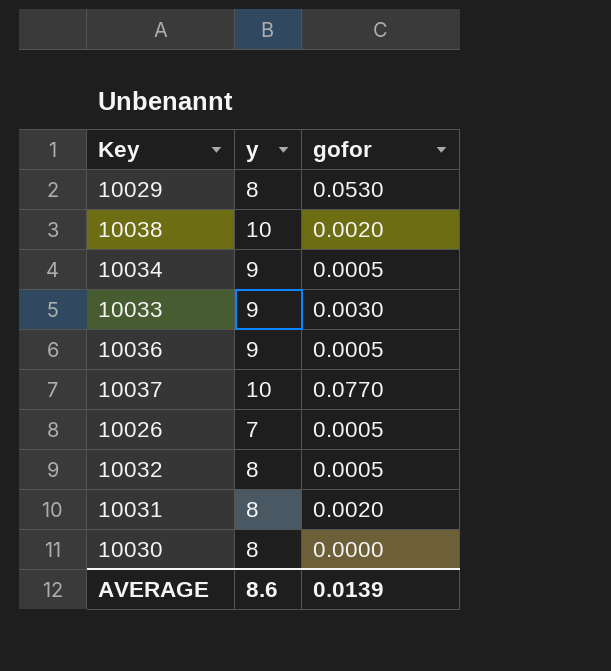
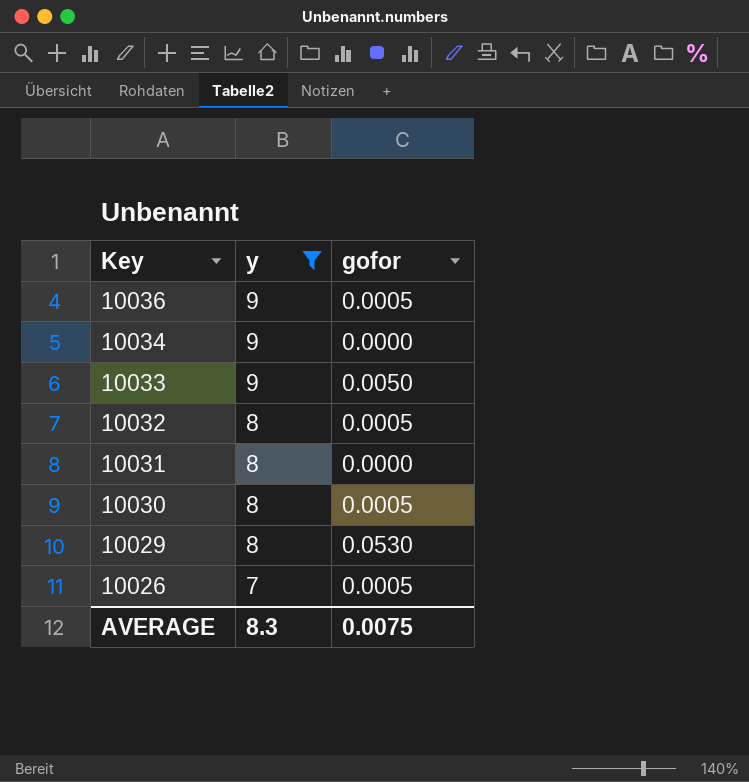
filter: none -> y != 10
row order: none -> Key descending
10034 | gofor: 0.0005 -> 0.0000
10033 | gofor: 0.0030 -> 0.0050
10031 | gofor: 0.0020 -> 0.0000
10030 | gofor: 0.0000 -> 0.0005
AVERAGE | y: 8.6 -> 8.3
AVERAGE | gofor: 0.0139 -> 0.0075

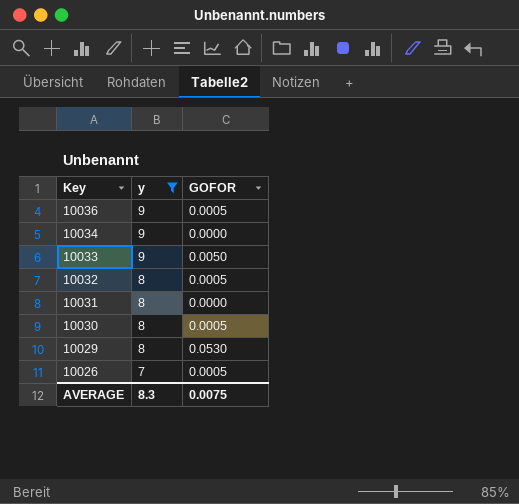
column name: gofor -> GOFOR

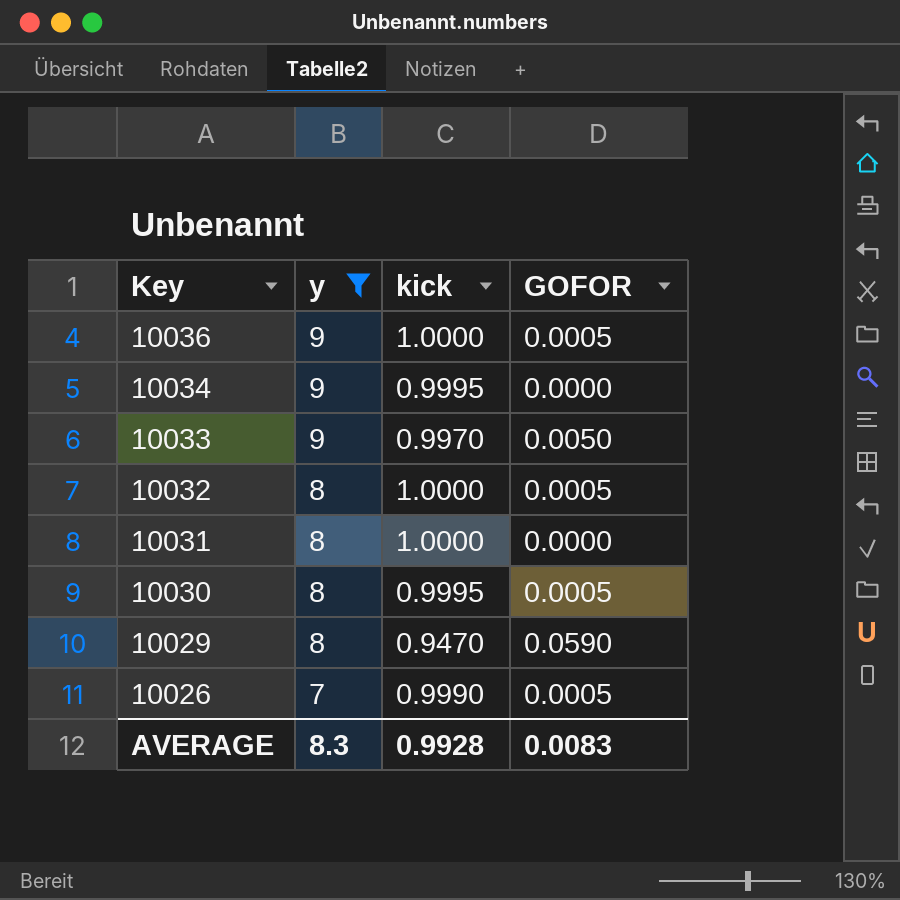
column kick | position: none -> 3
10029 | GOFOR: 0.0530 -> 0.0590
AVERAGE | GOFOR: 0.0075 -> 0.0083

